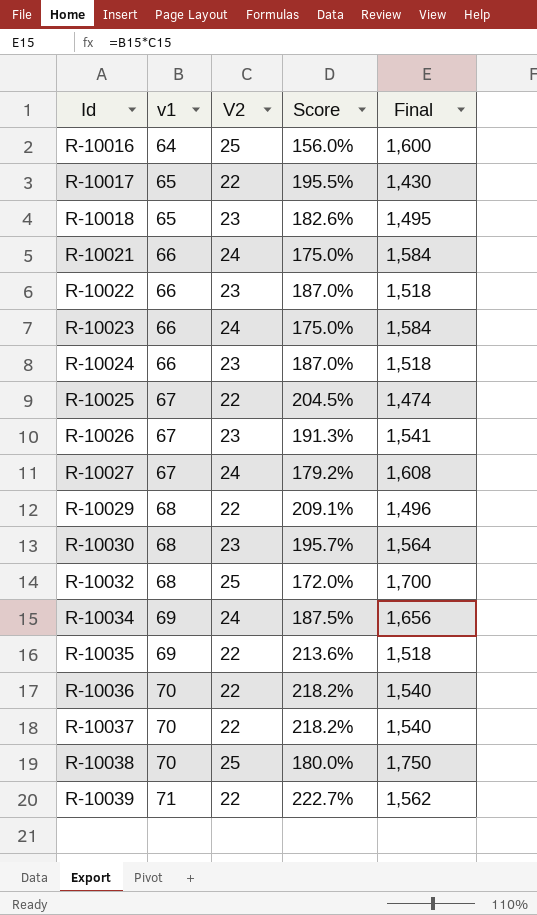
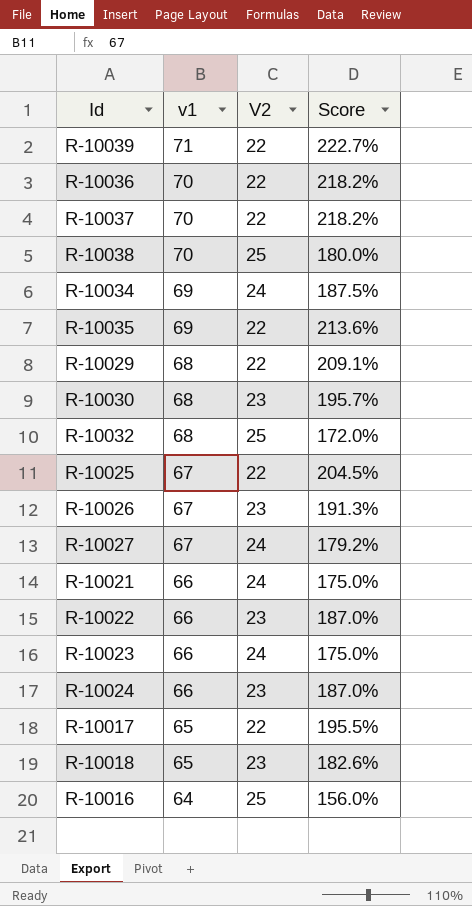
row order: Id ascending -> v1 descending
column Final | formula: [v1] * [V2] -> none

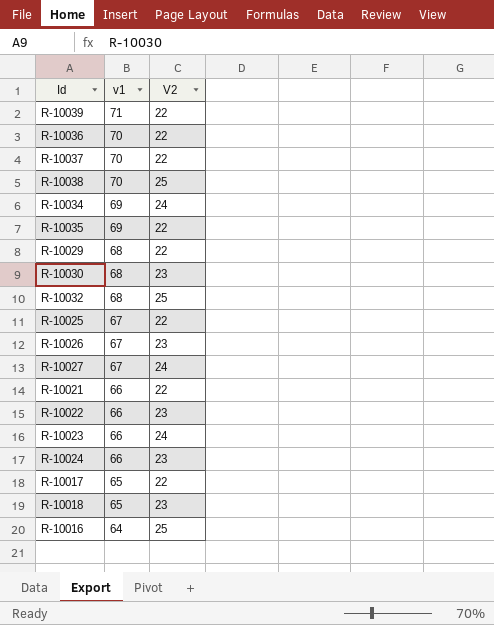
column Score | formula: ([v1] - [V2]) / [V2] -> none
R-10021 | V2: 24 -> 22

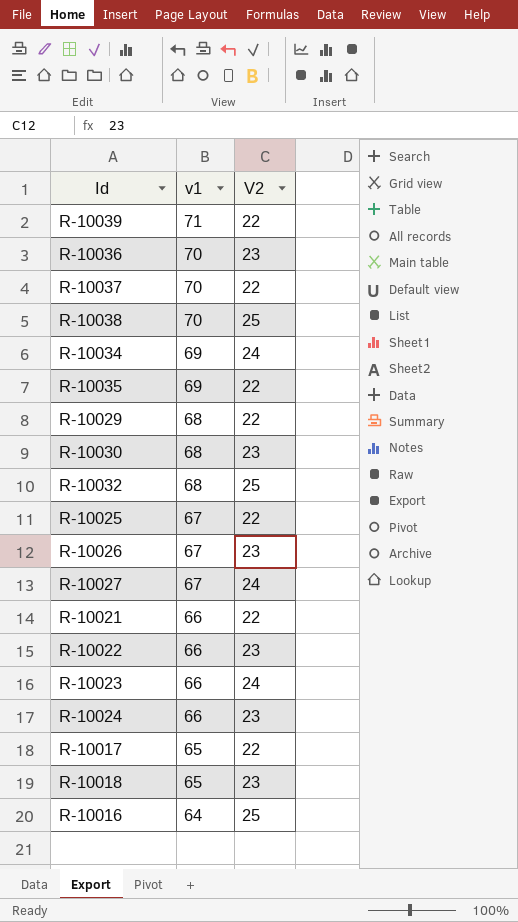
R-10036 | V2: 22 -> 23

